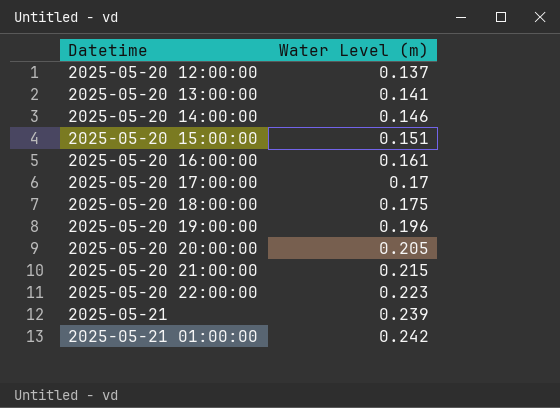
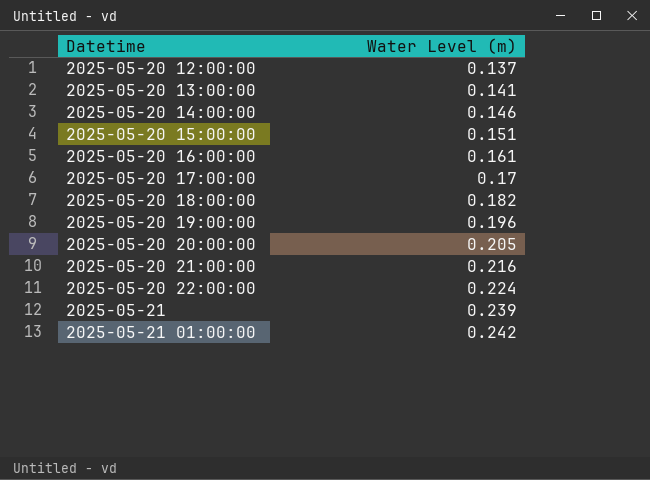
2025-05-20 18:00:00 | Water Level (m): 0.175 -> 0.182
2025-05-20 21:00:00 | Water Level (m): 0.215 -> 0.216
2025-05-20 22:00:00 | Water Level (m): 0.223 -> 0.224

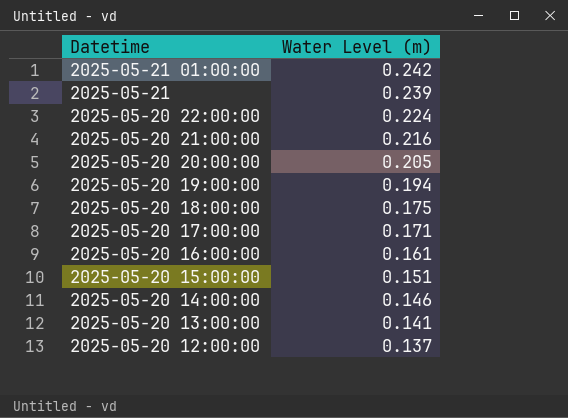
row order: Datetime ascending -> Datetime descending
2025-05-20 19:00:00 | Water Level (m): 0.196 -> 0.194
2025-05-20 18:00:00 | Water Level (m): 0.182 -> 0.175
2025-05-20 17:00:00 | Water Level (m): 0.17 -> 0.171

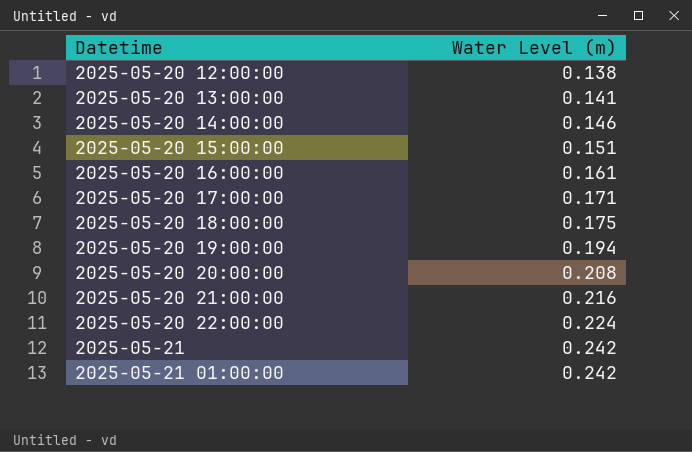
row order: Datetime descending -> Datetime ascending
2025-05-20 12:00:00 | Water Level (m): 0.137 -> 0.138
2025-05-20 20:00:00 | Water Level (m): 0.205 -> 0.208
2025-05-21 | Water Level (m): 0.239 -> 0.242

